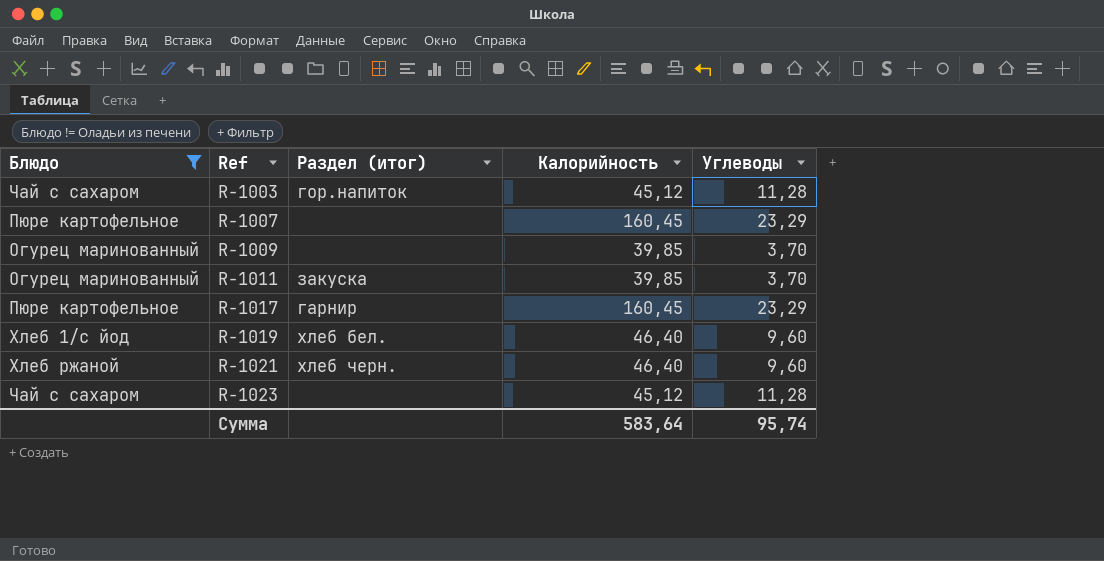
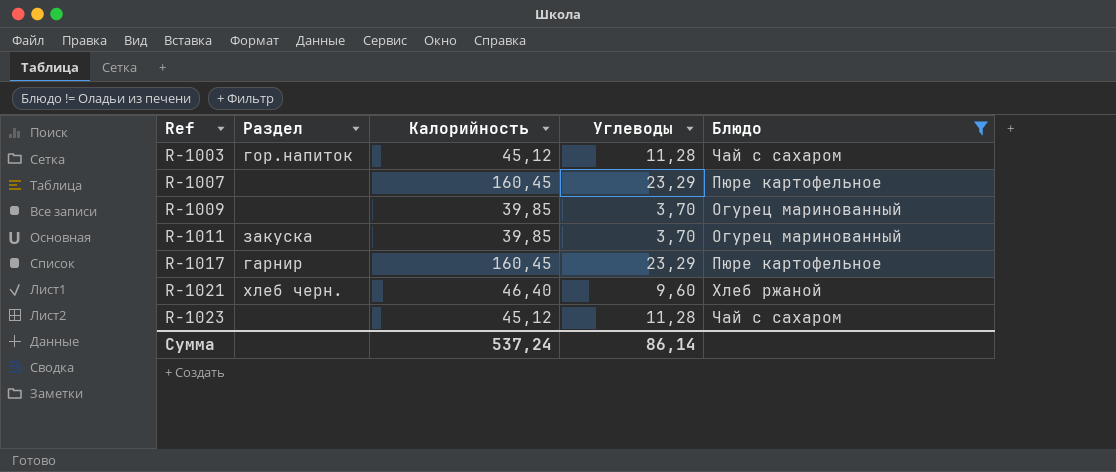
column name: Раздел (итог) -> Раздел
column Блюдо | position: 1 -> 5
row R-1019: Хлеб 1/с йод | хлеб бел. | 46,40 | 9,60 -> none
Сумма | Калорийность: 583,64 -> 537,24
Сумма | Углеводы: 95,74 -> 86,14

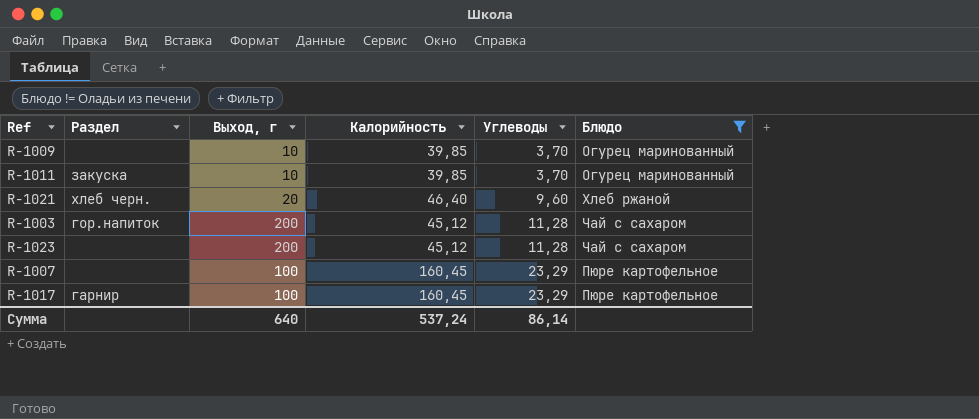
row order: Ref ascending -> Углеводы ascending
column Выход, г | position: none -> 3

